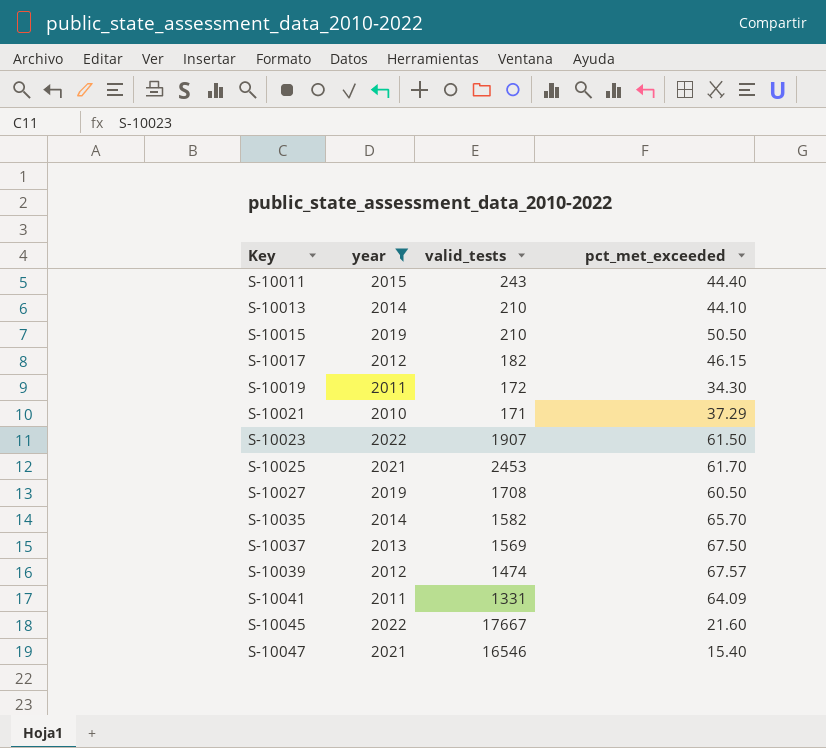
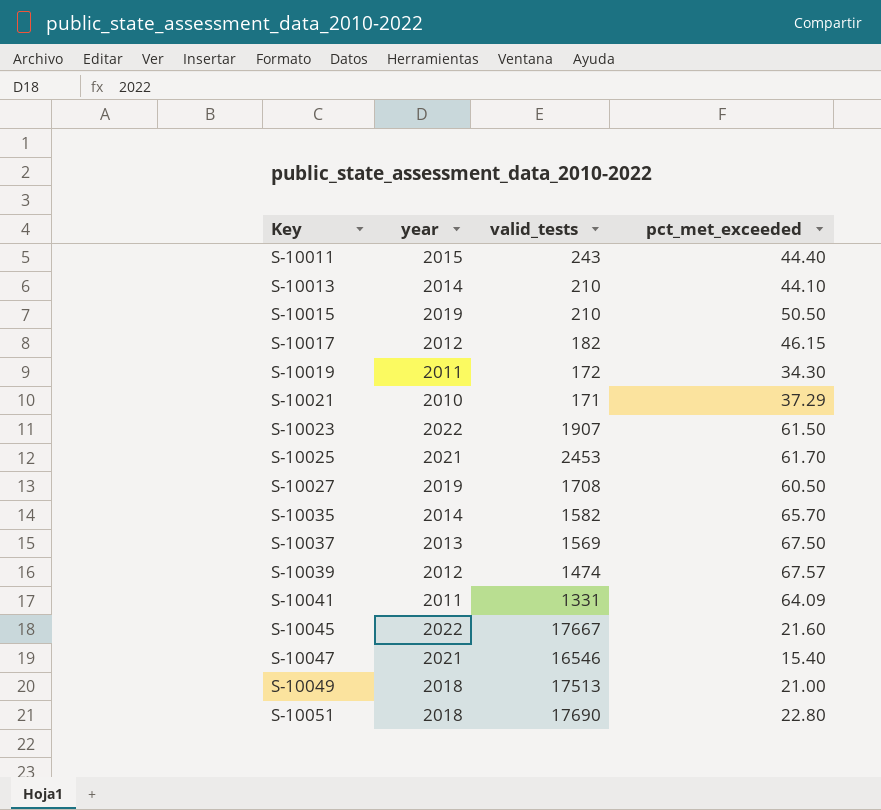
filter: year != 2018 -> none

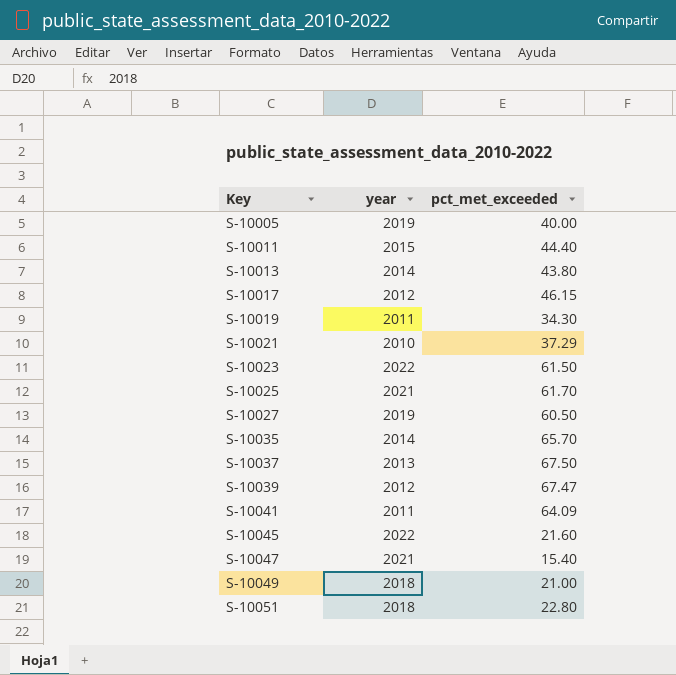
column valid_tests | position: 3 -> none
row S-10015: 2019 | 210 | 50.50 -> none
row S-10005: none -> 2019 | 40.00
S-10013 | pct_met_exceeded: 44.10 -> 43.80
S-10039 | pct_met_exceeded: 67.57 -> 67.47

